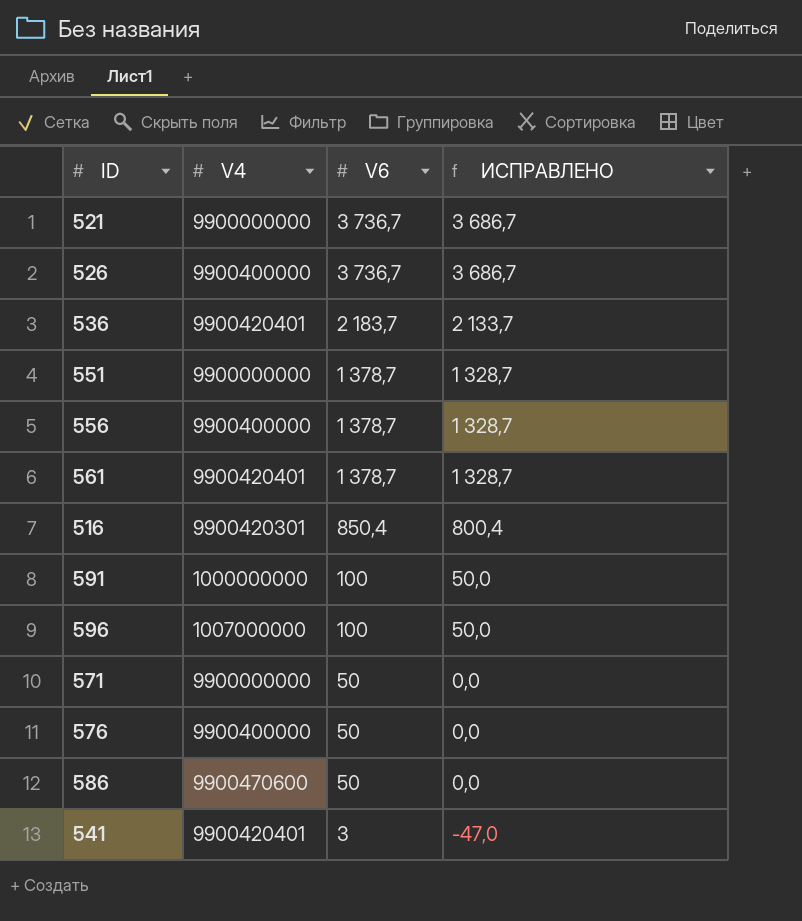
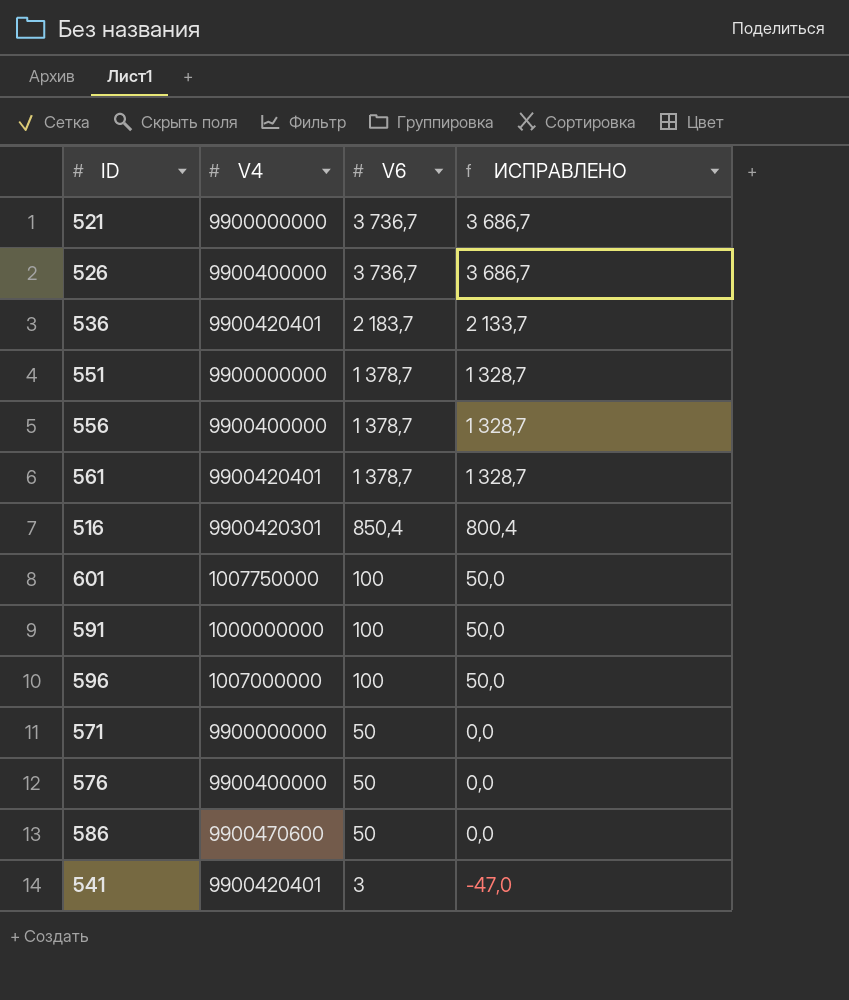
row 601: none -> 1007750000 | 100 | 50,0

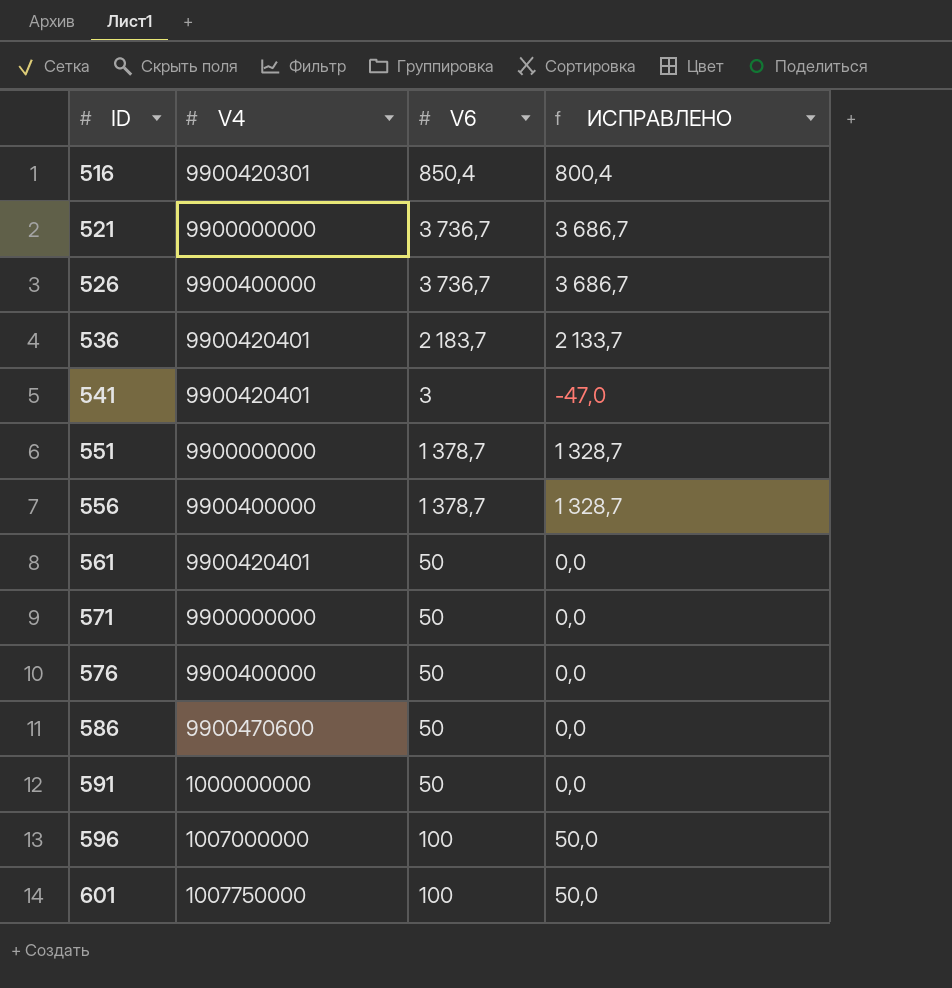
row order: V6 descending -> ID ascending
561 | V6: 1 378,7 -> 50
561 | ИСПРАВЛЕНО: 1 328,7 -> 0,0
591 | V6: 100 -> 50
591 | ИСПРАВЛЕНО: 50,0 -> 0,0

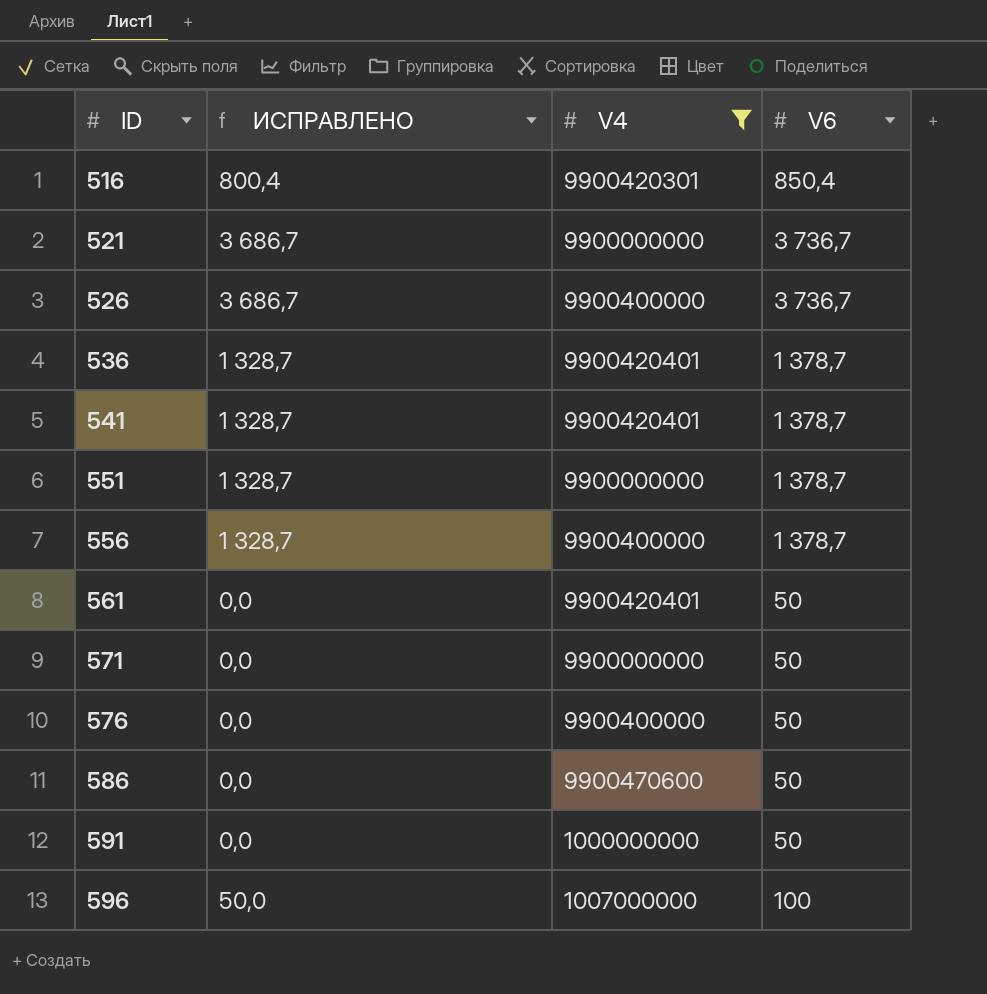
filter: none -> V4 != 1007750000
column ИСПРАВЛЕНО | position: 4 -> 2
536 | ИСПРАВЛЕНО: 2 133,7 -> 1 328,7
536 | V6: 2 183,7 -> 1 378,7
541 | ИСПРАВЛЕНО: -47,0 -> 1 328,7
541 | V6: 3 -> 1 378,7

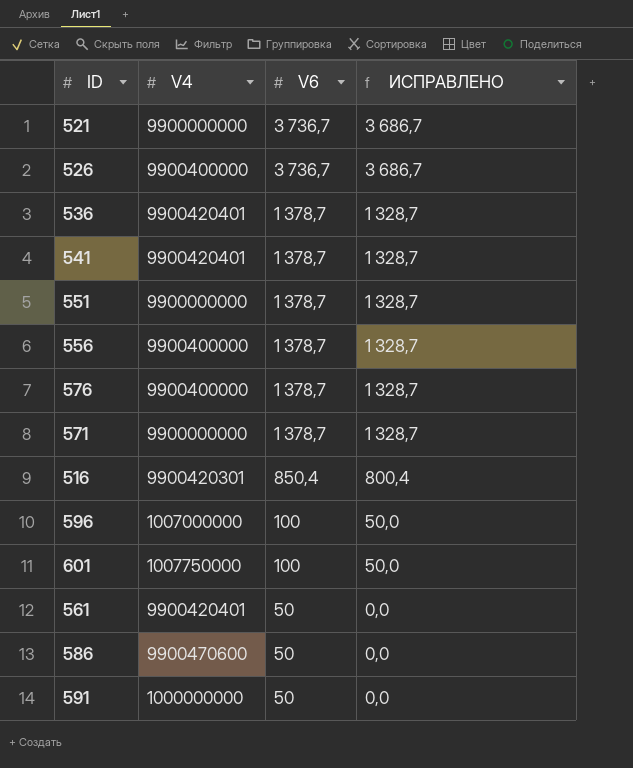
filter: V4 != 1007750000 -> none
row order: ID ascending -> V6 descending
column ИСПРАВЛЕНО | position: 2 -> 4
576 | V6: 50 -> 1 378,7
576 | ИСПРАВЛЕНО: 0,0 -> 1 328,7
571 | V6: 50 -> 1 378,7
571 | ИСПРАВЛЕНО: 0,0 -> 1 328,7

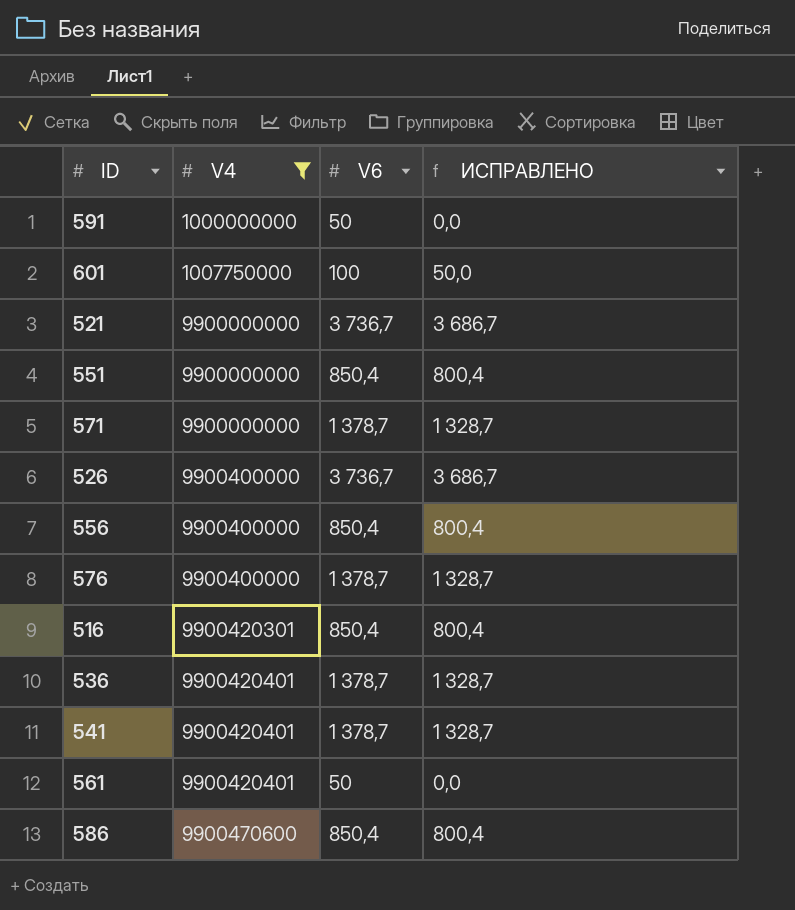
filter: none -> V4 != 1007000000
row order: V6 descending -> V4 ascending
551 | V6: 1 378,7 -> 850,4
551 | ИСПРАВЛЕНО: 1 328,7 -> 800,4
556 | V6: 1 378,7 -> 850,4
556 | ИСПРАВЛЕНО: 1 328,7 -> 800,4
586 | V6: 50 -> 850,4
586 | ИСПРАВЛЕНО: 0,0 -> 800,4

